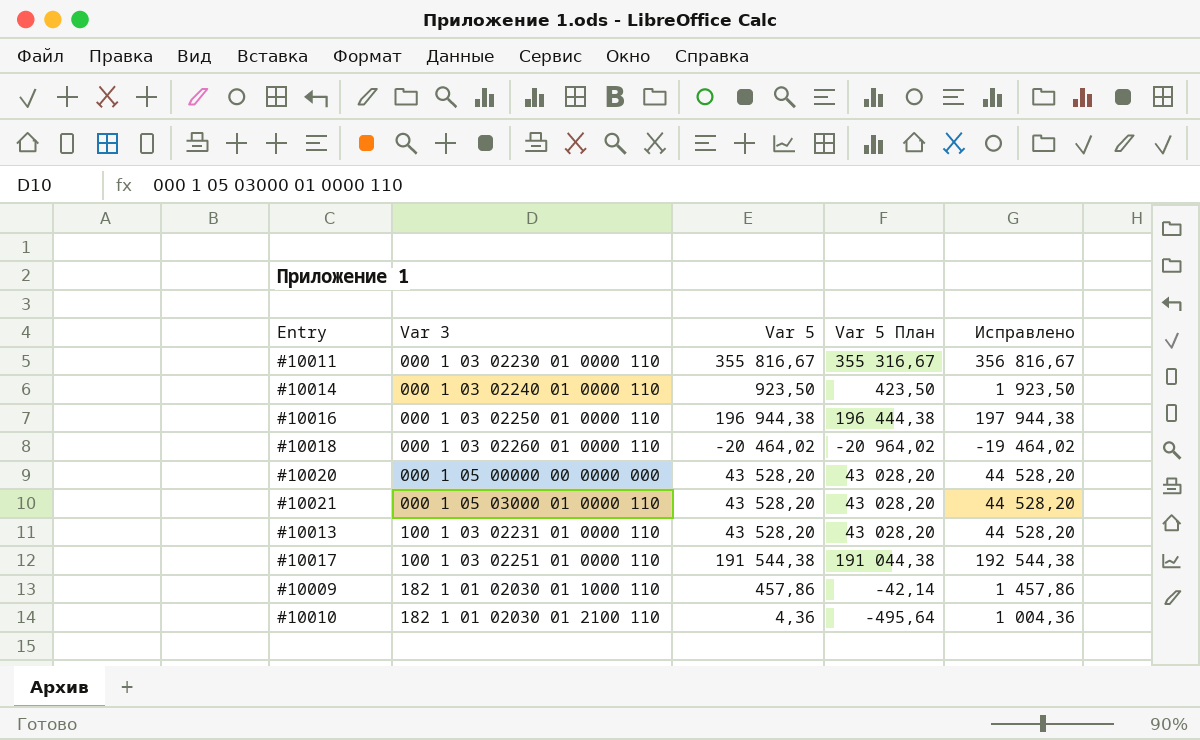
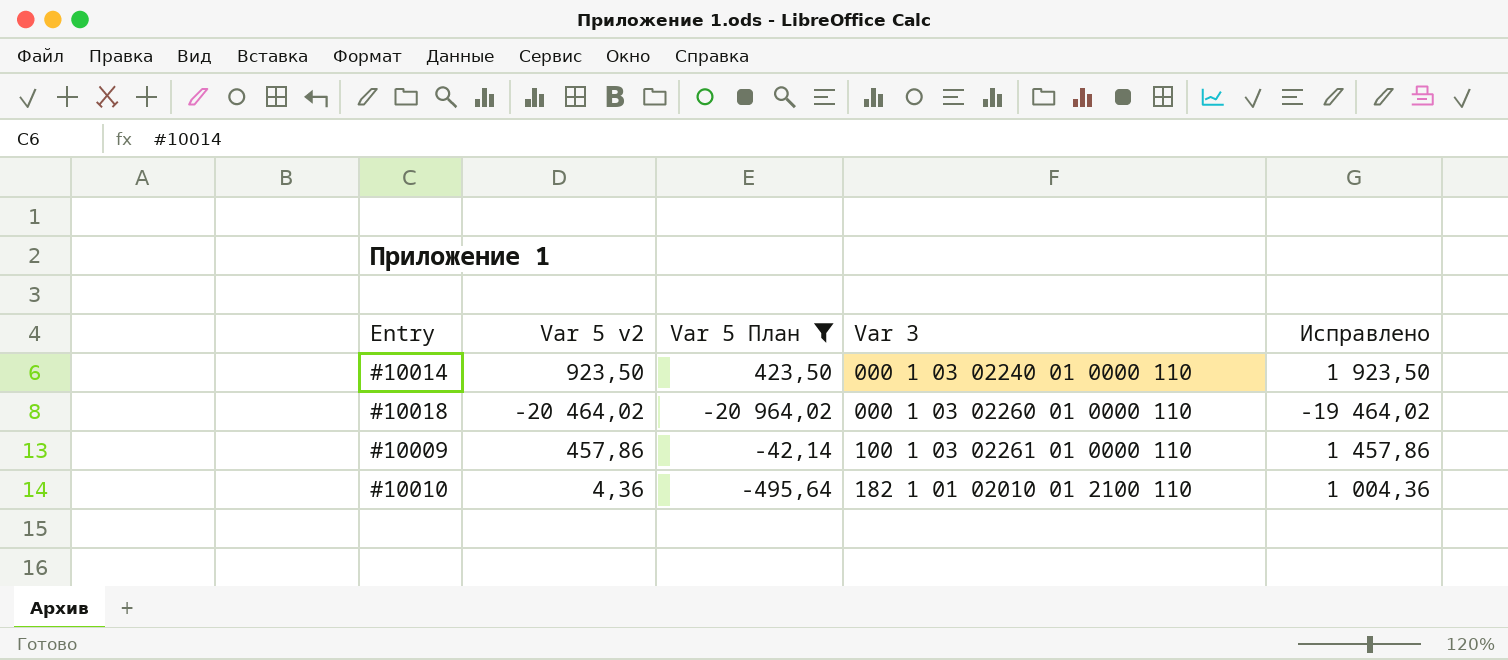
filter: none -> Var 5 План <= 423,50
column name: Var 5 -> Var 5 v2
column Var 3 | position: 2 -> 4
#10009 | Var 3: 182 1 01 02030 01 1000 110 -> 100 1 03 02261 01 0000 110
#10010 | Var 3: 182 1 01 02030 01 2100 110 -> 182 1 01 02010 01 2100 110

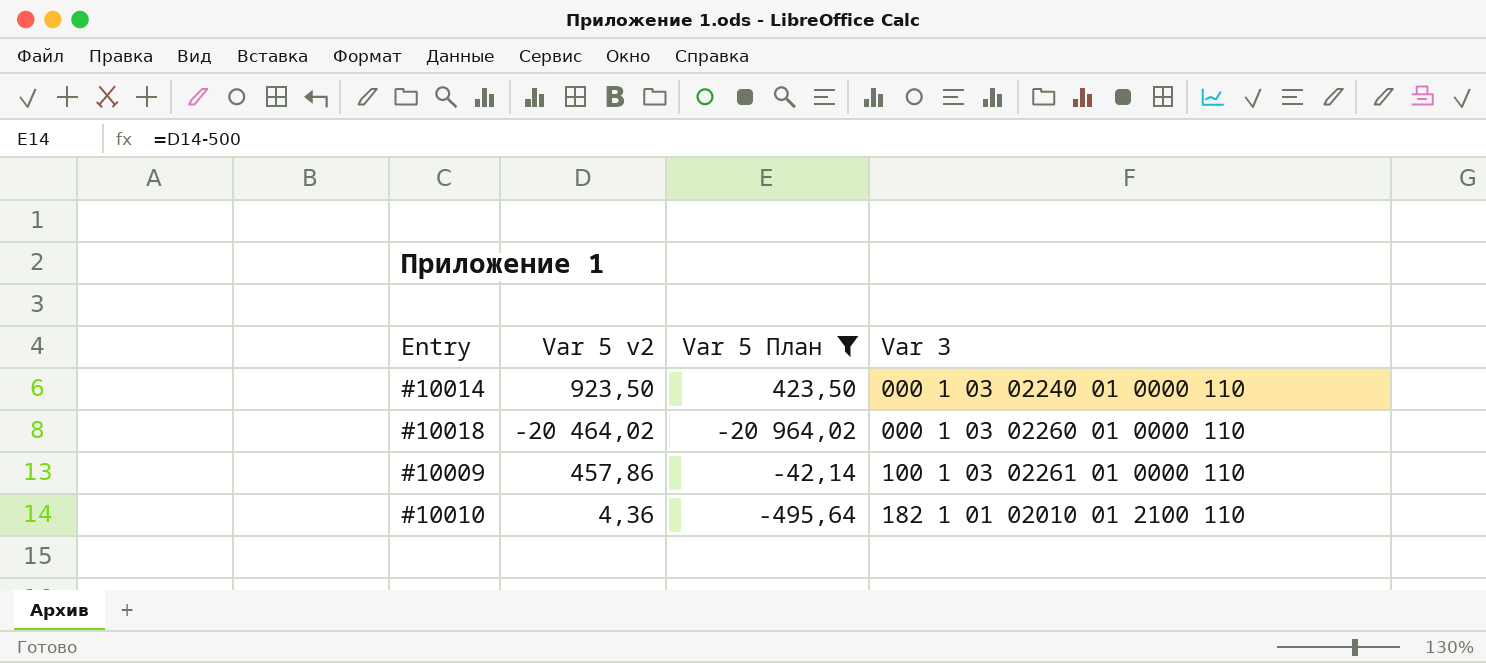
column Исправлено | formula: [Var 5 v2] + 1000 -> none

